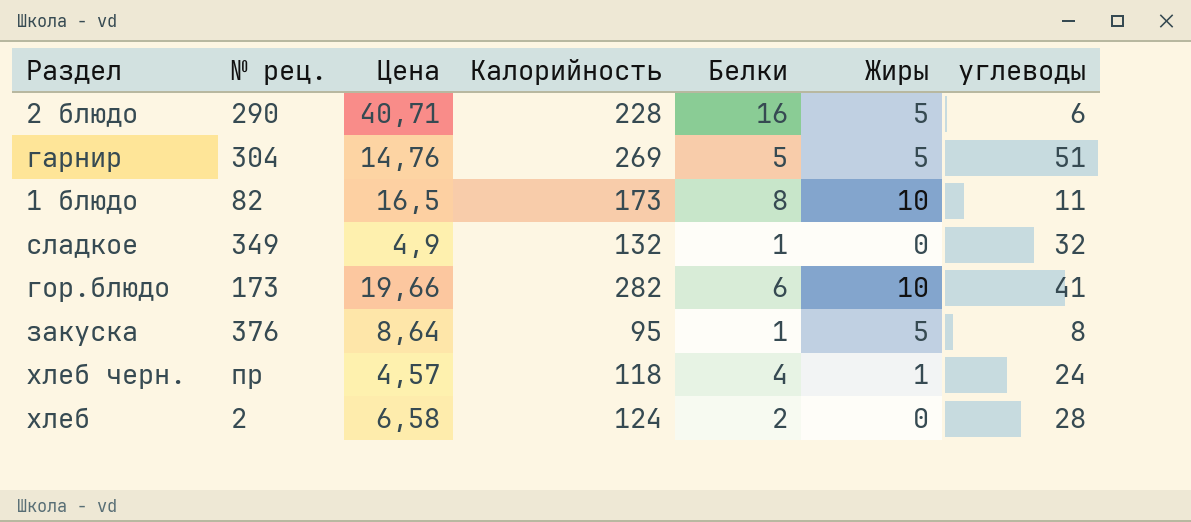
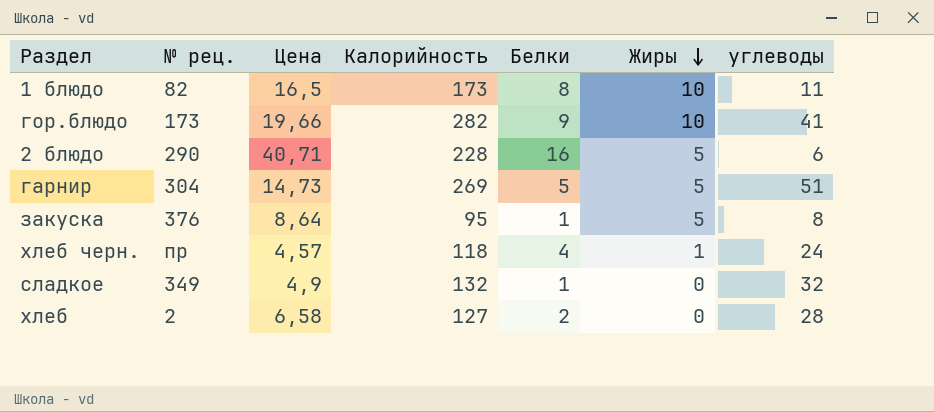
row order: none -> Жиры descending
гор.блюдо | Белки: 6 -> 9
гарнир | Цена: 14,76 -> 14,73
хлеб | Калорийность: 124 -> 127

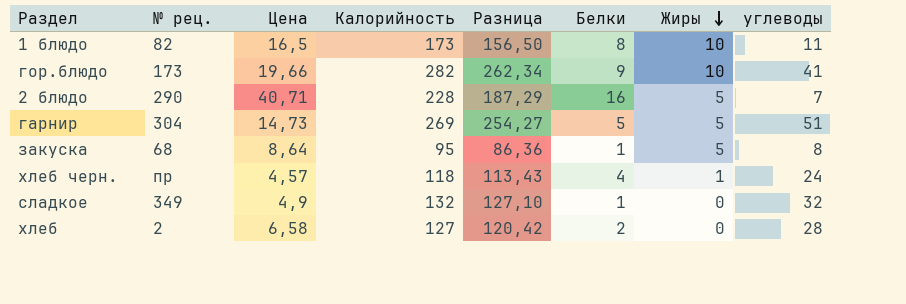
column Разница | formula: none -> [Калорийность] - [Цена]
2 блюдо | углеводы: 6 -> 7
закуска | № рец.: 376 -> 68

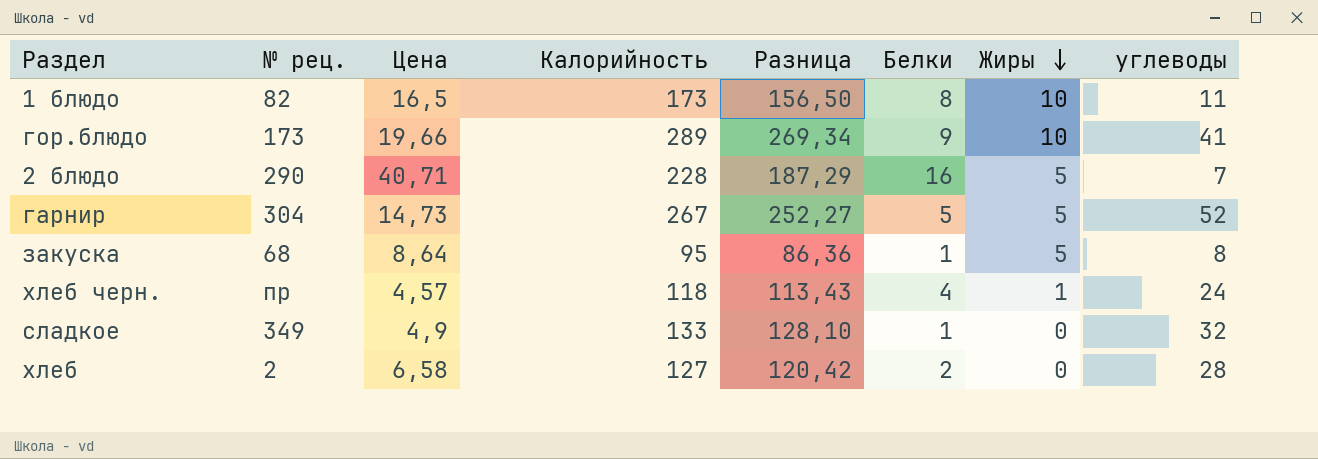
гор.блюдо | Калорийность: 282 -> 289
гор.блюдо | Разница: 262,34 -> 269,34
гарнир | Калорийность: 269 -> 267
гарнир | Разница: 254,27 -> 252,27
гарнир | углеводы: 51 -> 52
сладкое | Калорийность: 132 -> 133
сладкое | Разница: 127,10 -> 128,10

